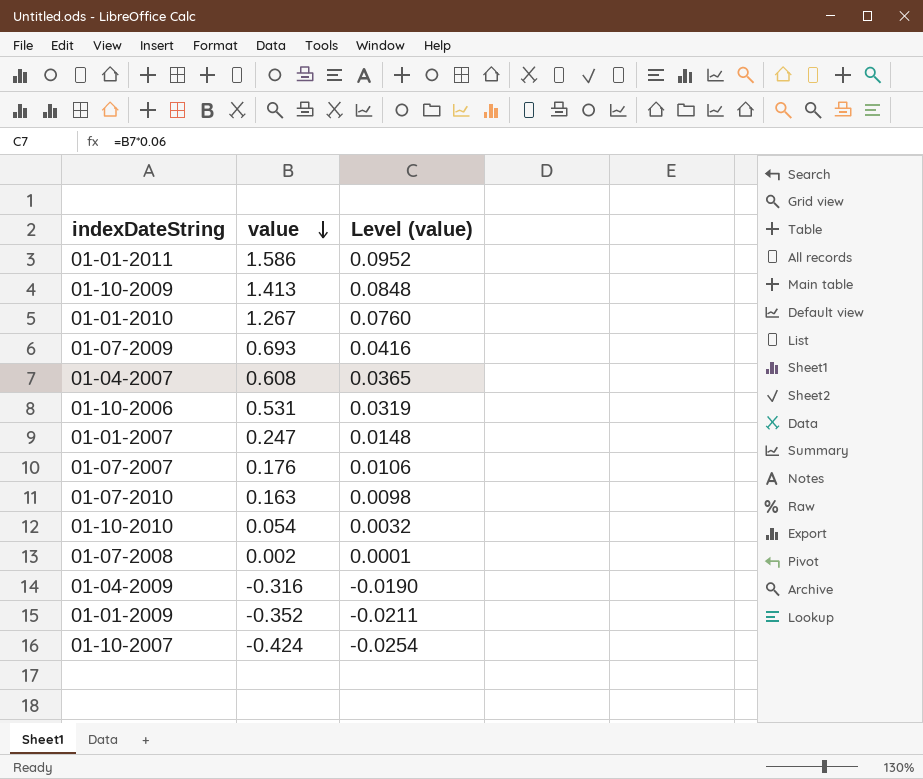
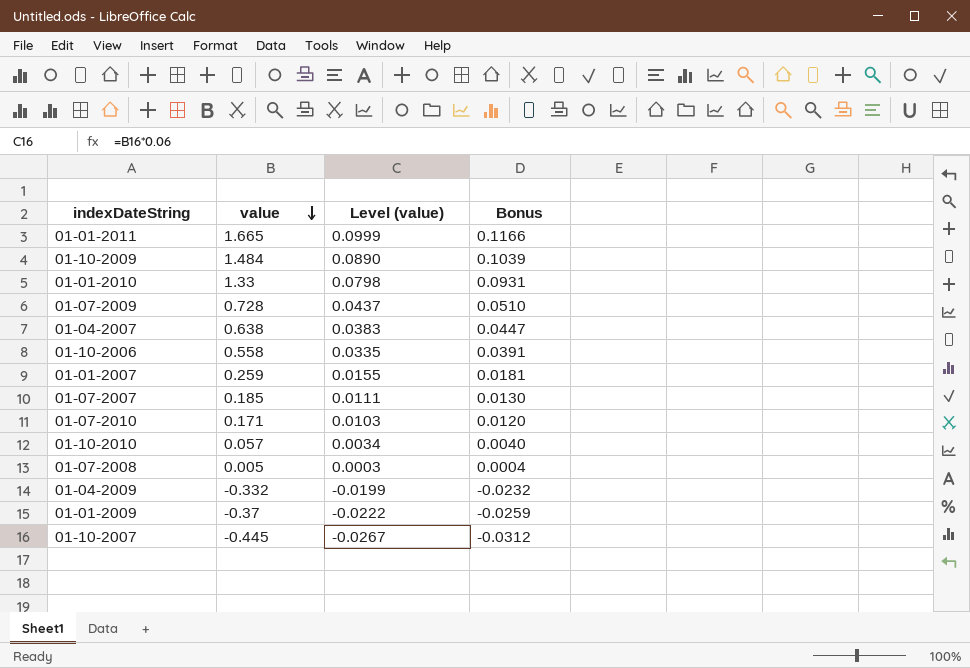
column Bonus | formula: none -> [value] * 0.07
01-01-2011 | value: 1.586 -> 1.665
01-01-2011 | Level (value): 0.0952 -> 0.0999
01-10-2009 | value: 1.413 -> 1.484
01-10-2009 | Level (value): 0.0848 -> 0.0890
01-01-2010 | value: 1.267 -> 1.33
01-01-2010 | Level (value): 0.0760 -> 0.0798
01-07-2009 | value: 0.693 -> 0.728
01-07-2009 | Level (value): 0.0416 -> 0.0437
01-04-2007 | value: 0.608 -> 0.638
01-04-2007 | Level (value): 0.0365 -> 0.0383
01-10-2006 | value: 0.531 -> 0.558
01-10-2006 | Level (value): 0.0319 -> 0.0335
01-01-2007 | value: 0.247 -> 0.259
01-01-2007 | Level (value): 0.0148 -> 0.0155
01-07-2007 | value: 0.176 -> 0.185
01-07-2007 | Level (value): 0.0106 -> 0.0111
01-07-2010 | value: 0.163 -> 0.171
01-07-2010 | Level (value): 0.0098 -> 0.0103
01-10-2010 | value: 0.054 -> 0.057
01-10-2010 | Level (value): 0.0032 -> 0.0034
01-07-2008 | value: 0.002 -> 0.005
01-07-2008 | Level (value): 0.0001 -> 0.0003
01-04-2009 | value: -0.316 -> -0.332
01-04-2009 | Level (value): -0.0190 -> -0.0199
01-01-2009 | value: -0.352 -> -0.37
01-01-2009 | Level (value): -0.0211 -> -0.0222
01-10-2007 | value: -0.424 -> -0.445
01-10-2007 | Level (value): -0.0254 -> -0.0267

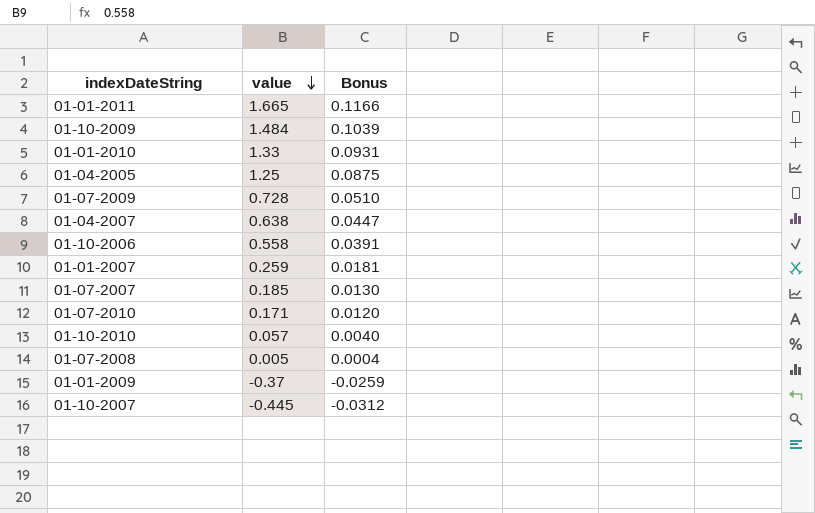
column Level (value) | formula: [value] * 0.06 -> none
row 01-04-2009: -0.332 | -0.0199 | -0.0232 -> none
row 01-04-2005: none -> 1.25 | 0.0875

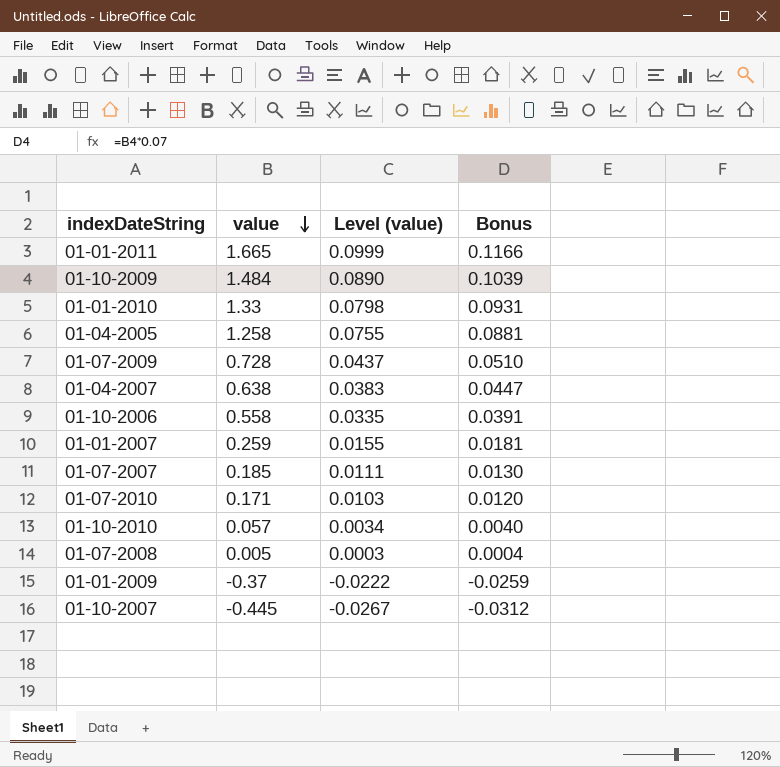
column Level (value) | formula: none -> [value] * 0.06
01-04-2005 | value: 1.25 -> 1.258
01-04-2005 | Bonus: 0.0875 -> 0.0881

